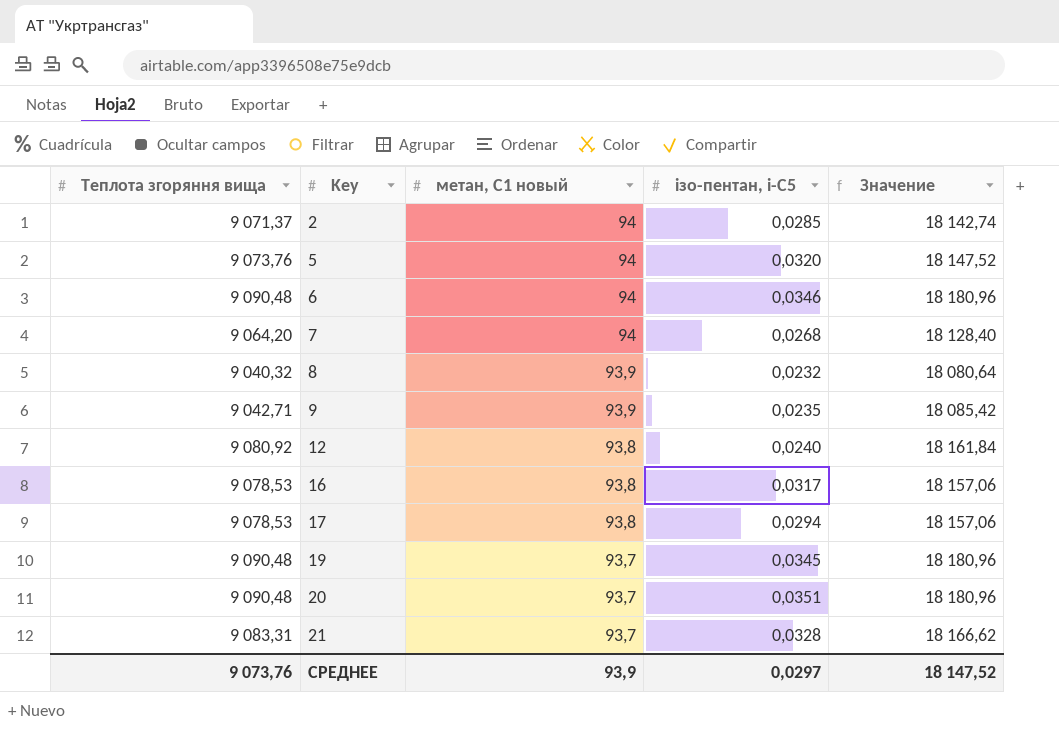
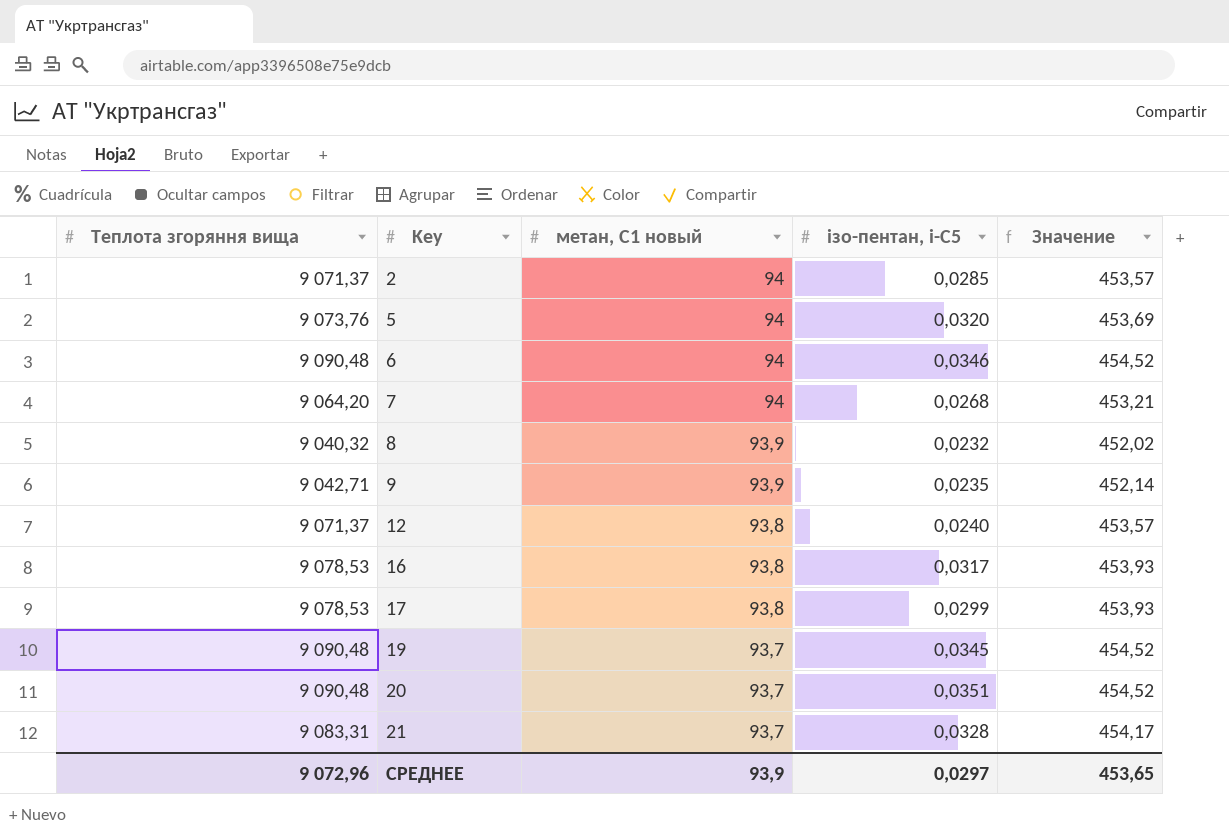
column Значение | formula: [Теплота згоряння вища] * 2 -> [Теплота згоряння вища] * 0,05
12 | Теплота згоряння вища: 9 080,92 -> 9 071,37
17 | ізо-пентан, і-С5: 0,0294 -> 0,0299
СРЕДНЕЕ | Теплота згоряння вища: 9 073,76 -> 9 072,96
СРЕДНЕЕ | Значение: 18 147,52 -> 453,65

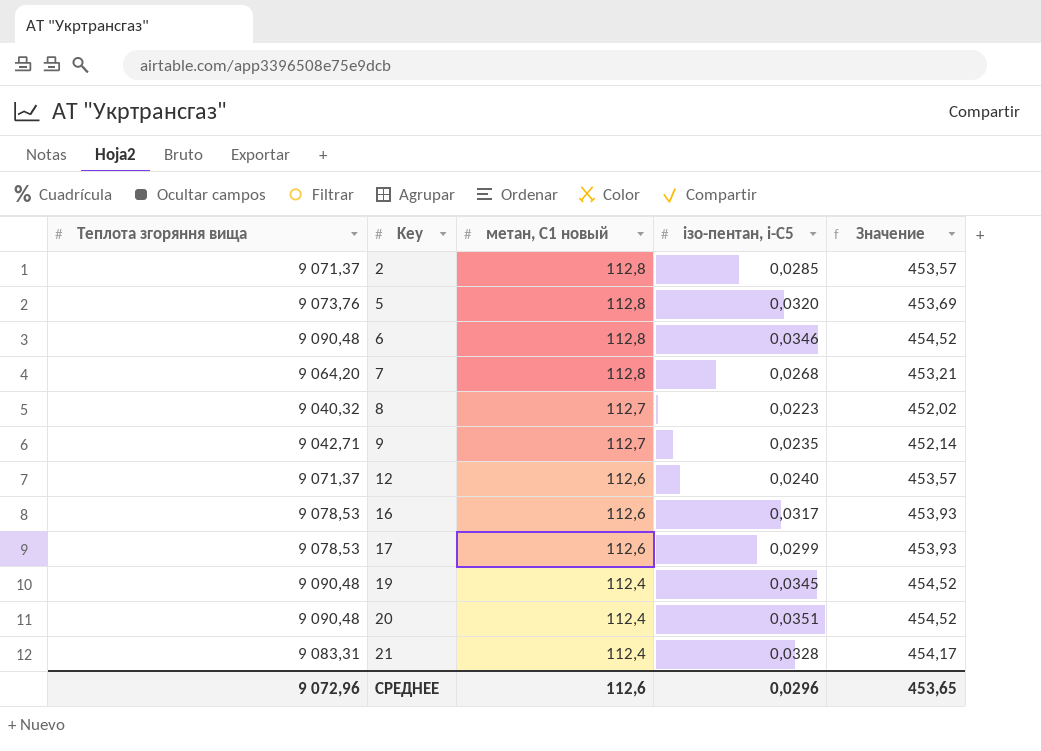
2 | метан, С1 новый: 94 -> 112,8
5 | метан, С1 новый: 94 -> 112,8
6 | метан, С1 новый: 94 -> 112,8
7 | метан, С1 новый: 94 -> 112,8
8 | метан, С1 новый: 93,9 -> 112,7
8 | ізо-пентан, і-С5: 0,0232 -> 0,0223
9 | метан, С1 новый: 93,9 -> 112,7
12 | метан, С1 новый: 93,8 -> 112,6
16 | метан, С1 новый: 93,8 -> 112,6
17 | метан, С1 новый: 93,8 -> 112,6
19 | метан, С1 новый: 93,7 -> 112,4
20 | метан, С1 новый: 93,7 -> 112,4
21 | метан, С1 новый: 93,7 -> 112,4
СРЕДНЕЕ | метан, С1 новый: 93,9 -> 112,6
СРЕДНЕЕ | ізо-пентан, і-С5: 0,0297 -> 0,0296

